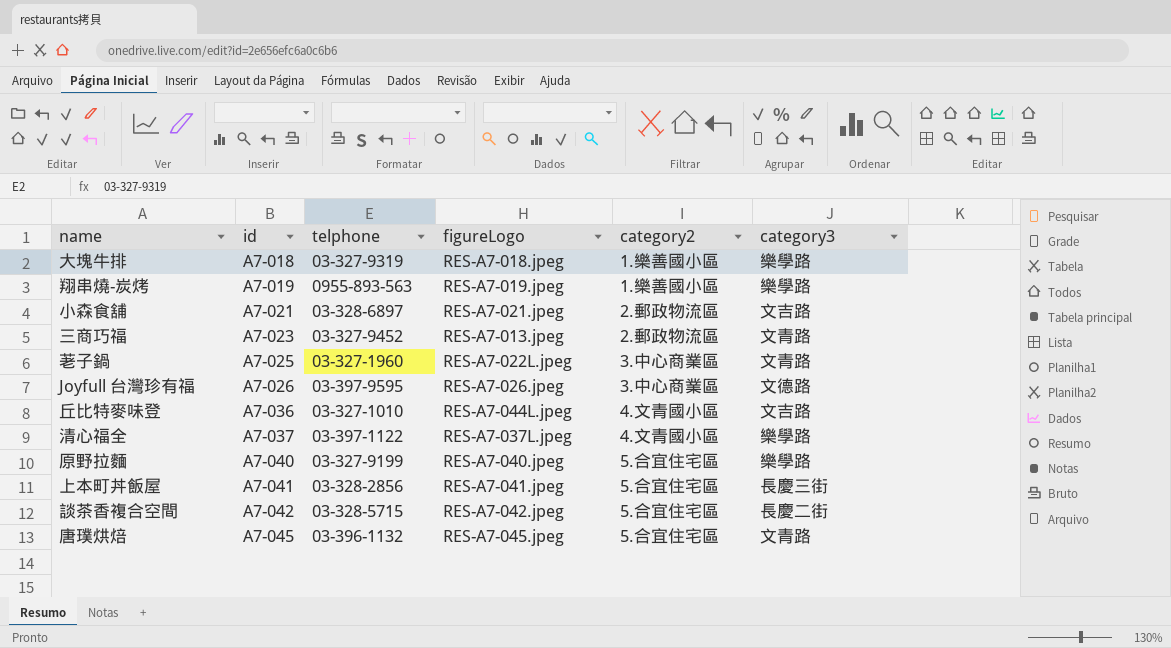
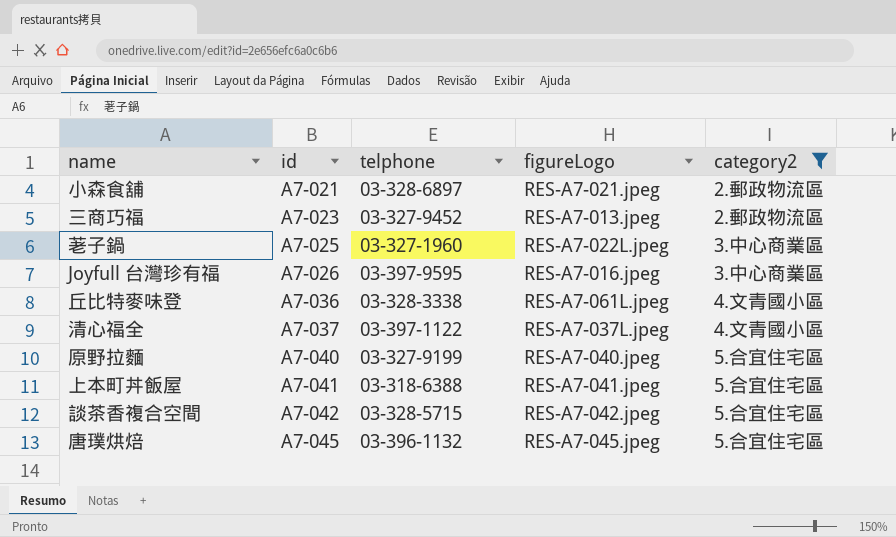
filter: none -> category2 != 1.樂善國小區
column category3 | position: 6 -> none
Joyfull 台灣珍有福 | figureLogo: RES-A7-026.jpeg -> RES-A7-016.jpeg
丘比特麥味登 | telphone: 03-327-1010 -> 03-328-3338
丘比特麥味登 | figureLogo: RES-A7-044L.jpeg -> RES-A7-061L.jpeg
上本町丼飯屋 | telphone: 03-328-2856 -> 03-318-6388

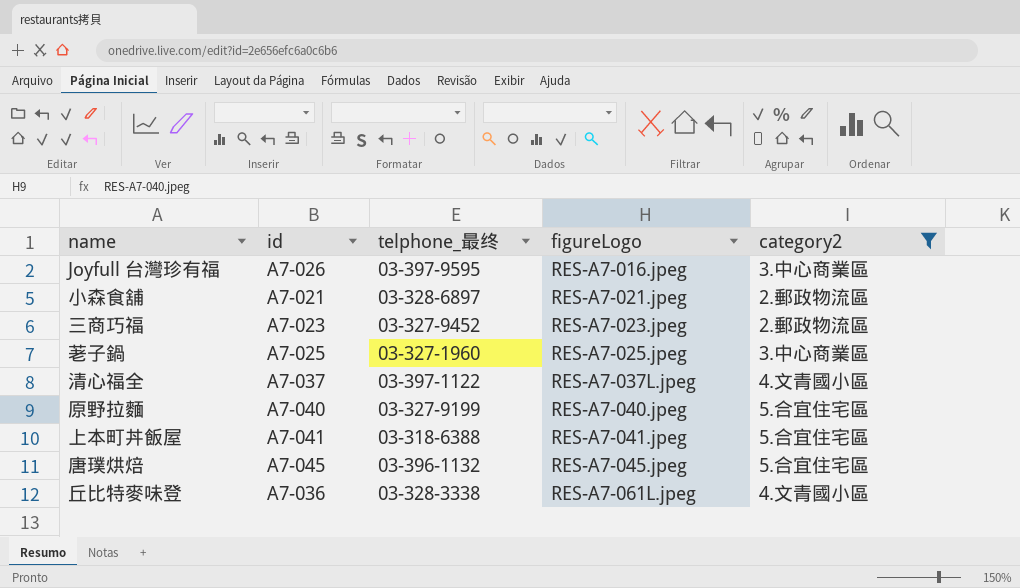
row order: id ascending -> figureLogo ascending
column name: telphone -> telphone_最终
row 談茶香複合空間: A7-042 | 03-328-5715 | RES-A7-042.jpeg | 5.合宜住宅區 -> none
三商巧福 | figureLogo: RES-A7-013.jpeg -> RES-A7-023.jpeg
荖子鍋 | figureLogo: RES-A7-022L.jpeg -> RES-A7-025.jpeg

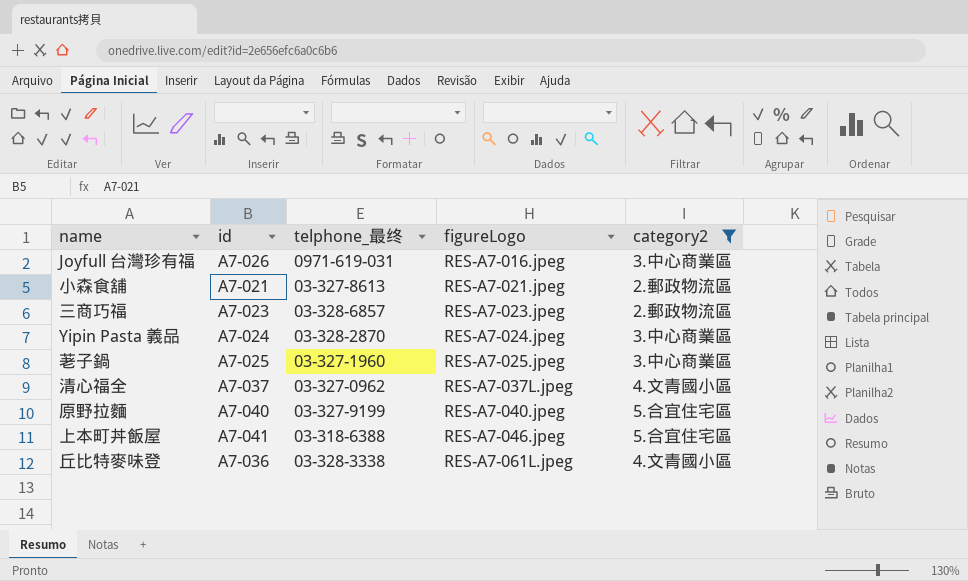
row 唐璞烘焙: A7-045 | 03-396-1132 | RES-A7-045.jpeg | 5.合宜住宅區 -> none
Joyfull 台灣珍有福 | telphone_最终: 03-397-9595 -> 0971-619-031
小森食舖 | telphone_最终: 03-328-6897 -> 03-327-8613
三商巧福 | telphone_最终: 03-327-9452 -> 03-328-6857
row Yipin Pasta 義品: none -> A7-024 | 03-328-2870 | RES-A7-024.jpeg | 3.中心商業區
清心福全 | telphone_最终: 03-397-1122 -> 03-327-0962
上本町丼飯屋 | figureLogo: RES-A7-041.jpeg -> RES-A7-046.jpeg

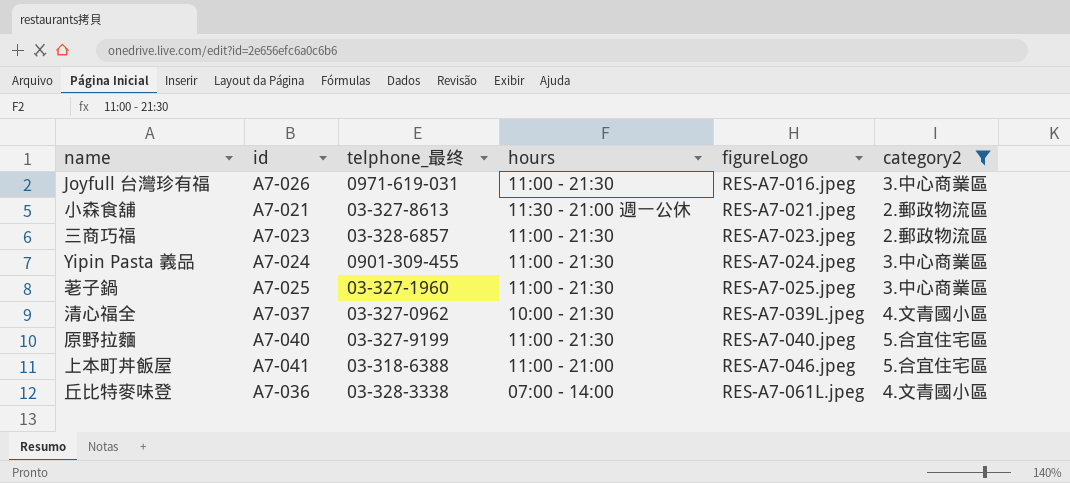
column hours | position: none -> 4
Yipin Pasta 義品 | telphone_最终: 03-328-2870 -> 0901-309-455
清心福全 | figureLogo: RES-A7-037L.jpeg -> RES-A7-039L.jpeg

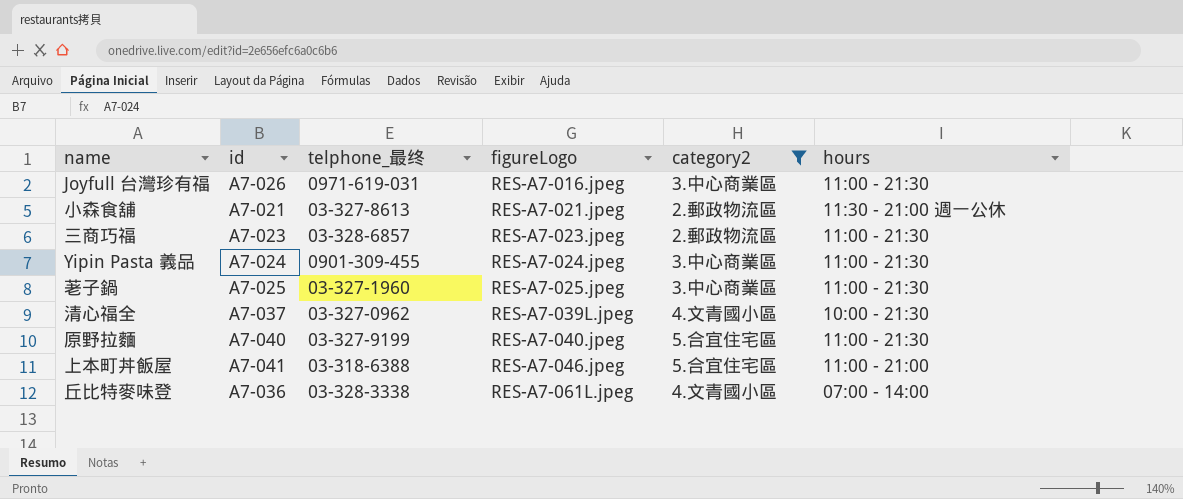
column hours | position: 4 -> 6

